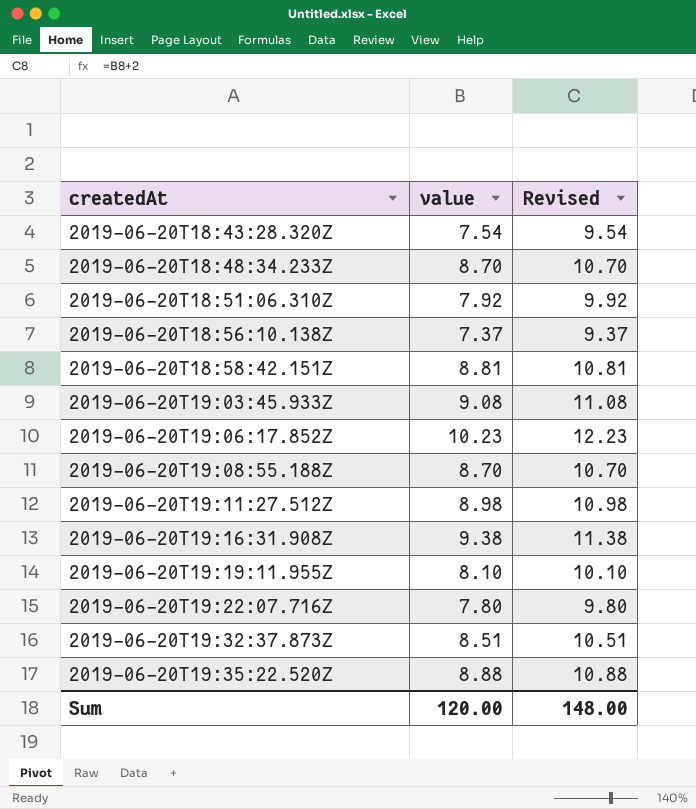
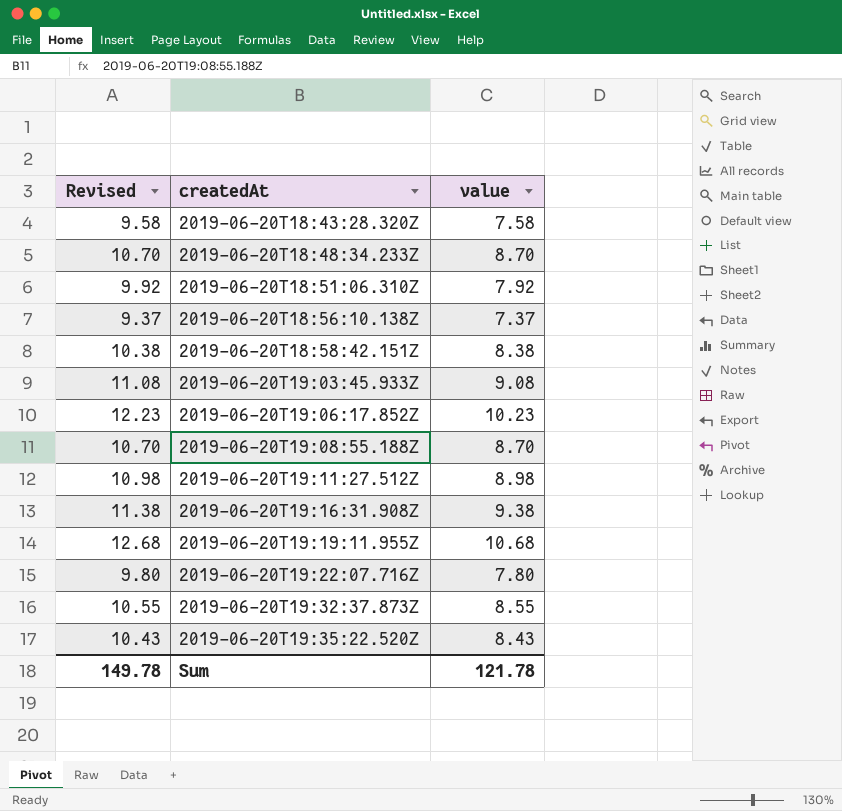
column Revised | position: 3 -> 1
2019-06-20T18:43:28.320Z | Revised: 9.54 -> 9.58
2019-06-20T18:43:28.320Z | value: 7.54 -> 7.58
2019-06-20T18:58:42.151Z | Revised: 10.81 -> 10.38
2019-06-20T18:58:42.151Z | value: 8.81 -> 8.38
2019-06-20T19:19:11.955Z | Revised: 10.10 -> 12.68
2019-06-20T19:19:11.955Z | value: 8.10 -> 10.68
2019-06-20T19:32:37.873Z | Revised: 10.51 -> 10.55
2019-06-20T19:32:37.873Z | value: 8.51 -> 8.55
2019-06-20T19:35:22.520Z | Revised: 10.88 -> 10.43
2019-06-20T19:35:22.520Z | value: 8.88 -> 8.43
Sum | Revised: 148.00 -> 149.78
Sum | value: 120.00 -> 121.78

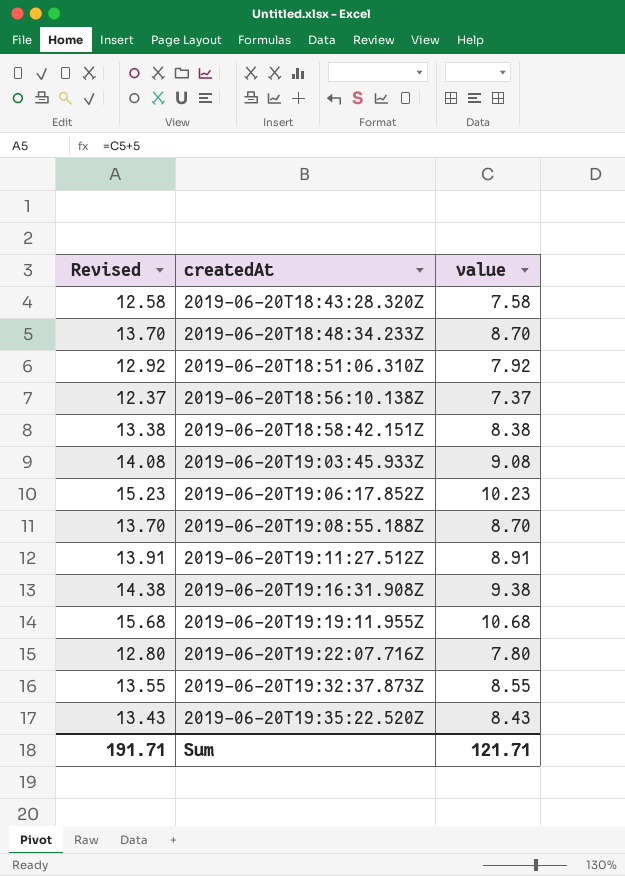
column Revised | formula: [value] + 2 -> [value] + 5
2019-06-20T19:11:27.512Z | value: 8.98 -> 8.91
Sum | Revised: 149.78 -> 191.71
Sum | value: 121.78 -> 121.71

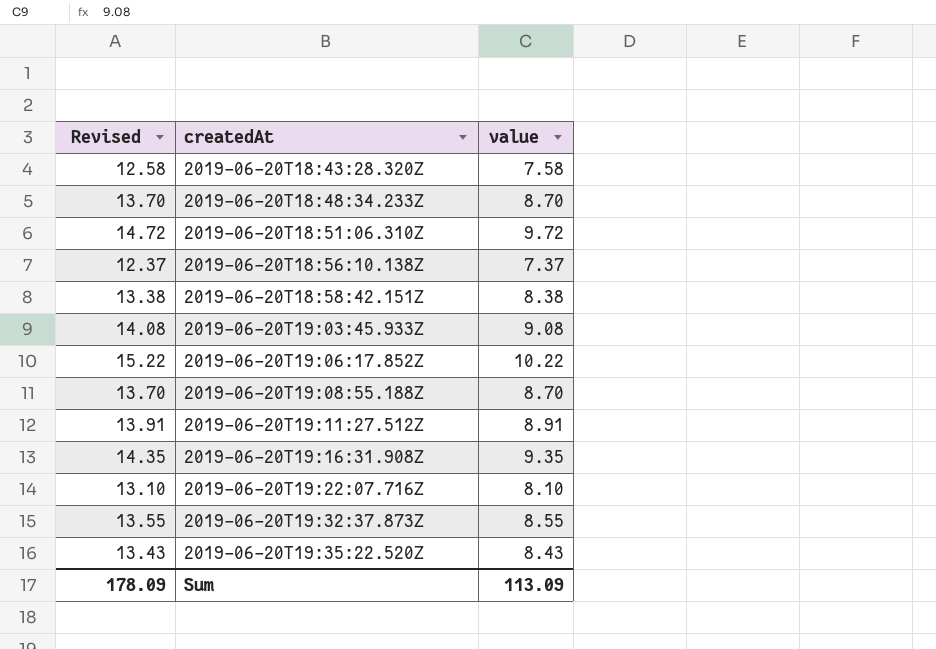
row 2019-06-20T19:19:11.955Z: 15.68 | 10.68 -> none
2019-06-20T18:51:06.310Z | Revised: 12.92 -> 14.72
2019-06-20T18:51:06.310Z | value: 7.92 -> 9.72
2019-06-20T19:06:17.852Z | Revised: 15.23 -> 15.22
2019-06-20T19:06:17.852Z | value: 10.23 -> 10.22
2019-06-20T19:16:31.908Z | Revised: 14.38 -> 14.35
2019-06-20T19:16:31.908Z | value: 9.38 -> 9.35
2019-06-20T19:22:07.716Z | Revised: 12.80 -> 13.10
2019-06-20T19:22:07.716Z | value: 7.80 -> 8.10
Sum | Revised: 191.71 -> 178.09
Sum | value: 121.71 -> 113.09

